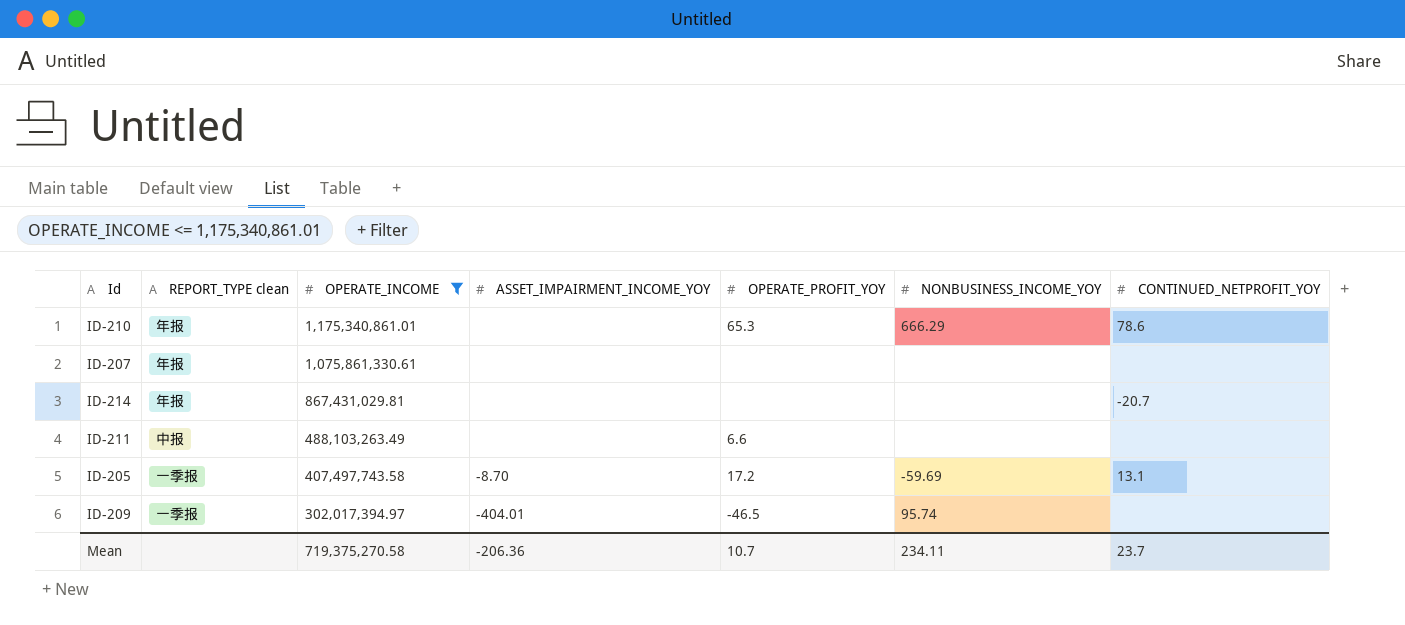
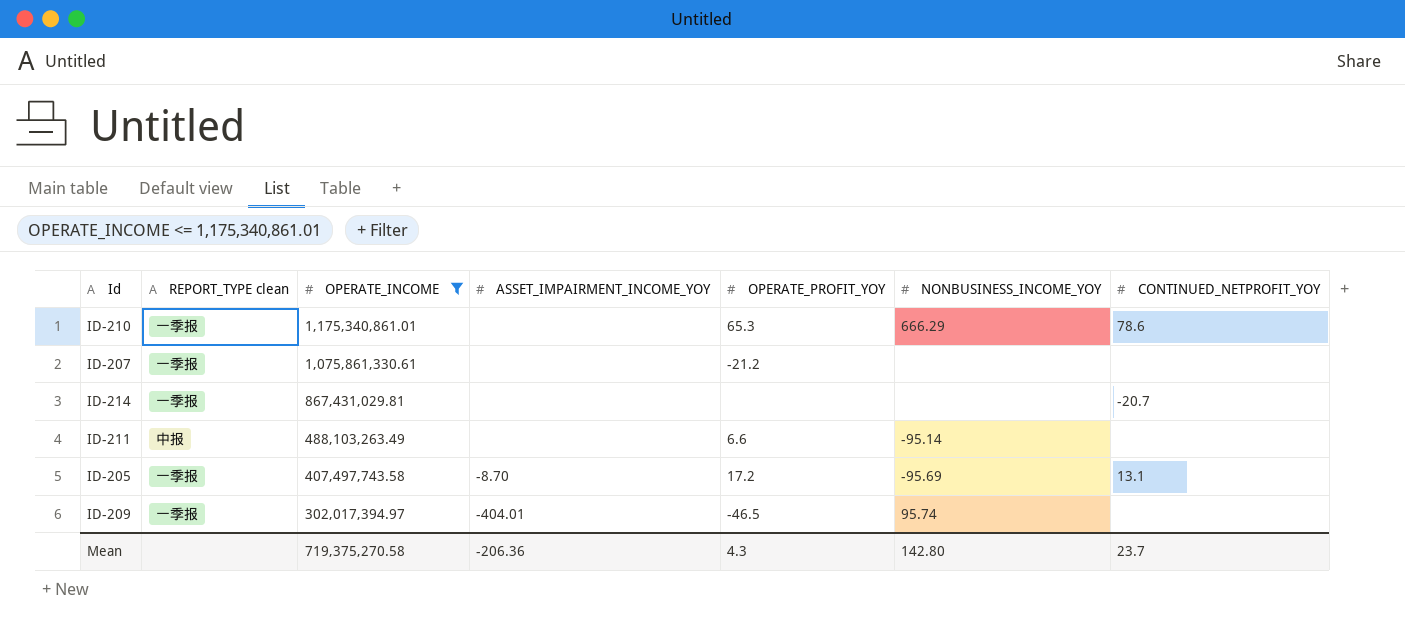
ID-210 | REPORT_TYPE clean: 年报 -> 一季报
ID-207 | REPORT_TYPE clean: 年报 -> 一季报
ID-207 | OPERATE_PROFIT_YOY: none -> -21.2
ID-214 | REPORT_TYPE clean: 年报 -> 一季报
ID-211 | NONBUSINESS_INCOME_YOY: none -> -95.14
ID-205 | NONBUSINESS_INCOME_YOY: -59.69 -> -95.69
Mean | OPERATE_PROFIT_YOY: 10.7 -> 4.3
Mean | NONBUSINESS_INCOME_YOY: 234.11 -> 142.80

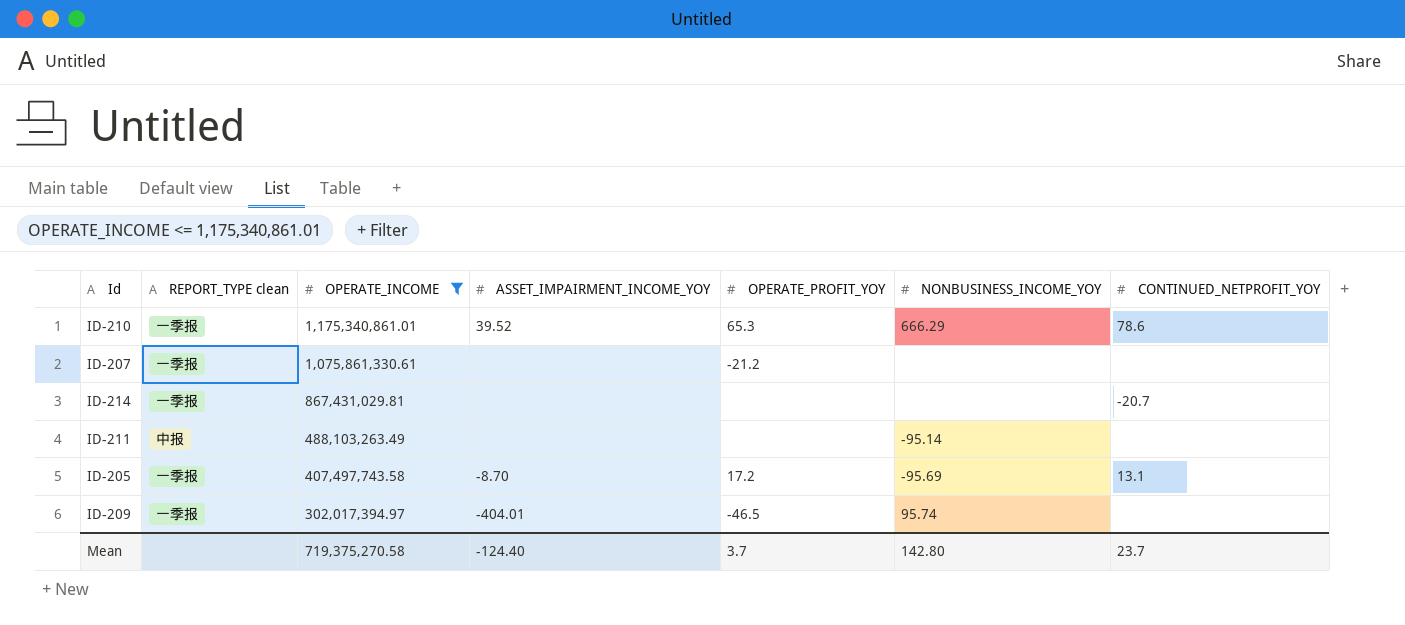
ID-210 | ASSET_IMPAIRMENT_INCOME_YOY: none -> 39.52
ID-211 | OPERATE_PROFIT_YOY: 6.6 -> none
Mean | ASSET_IMPAIRMENT_INCOME_YOY: -206.36 -> -124.40
Mean | OPERATE_PROFIT_YOY: 4.3 -> 3.7

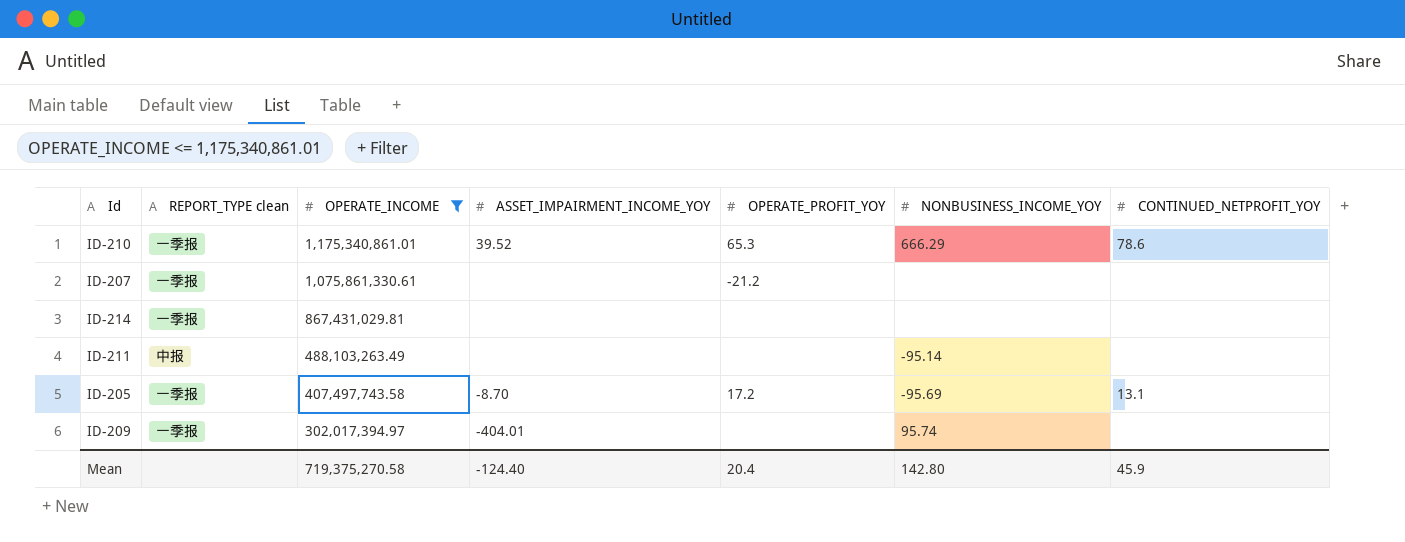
ID-214 | CONTINUED_NETPROFIT_YOY: -20.7 -> none
ID-209 | OPERATE_PROFIT_YOY: -46.5 -> none
Mean | OPERATE_PROFIT_YOY: 3.7 -> 20.4
Mean | CONTINUED_NETPROFIT_YOY: 23.7 -> 45.9

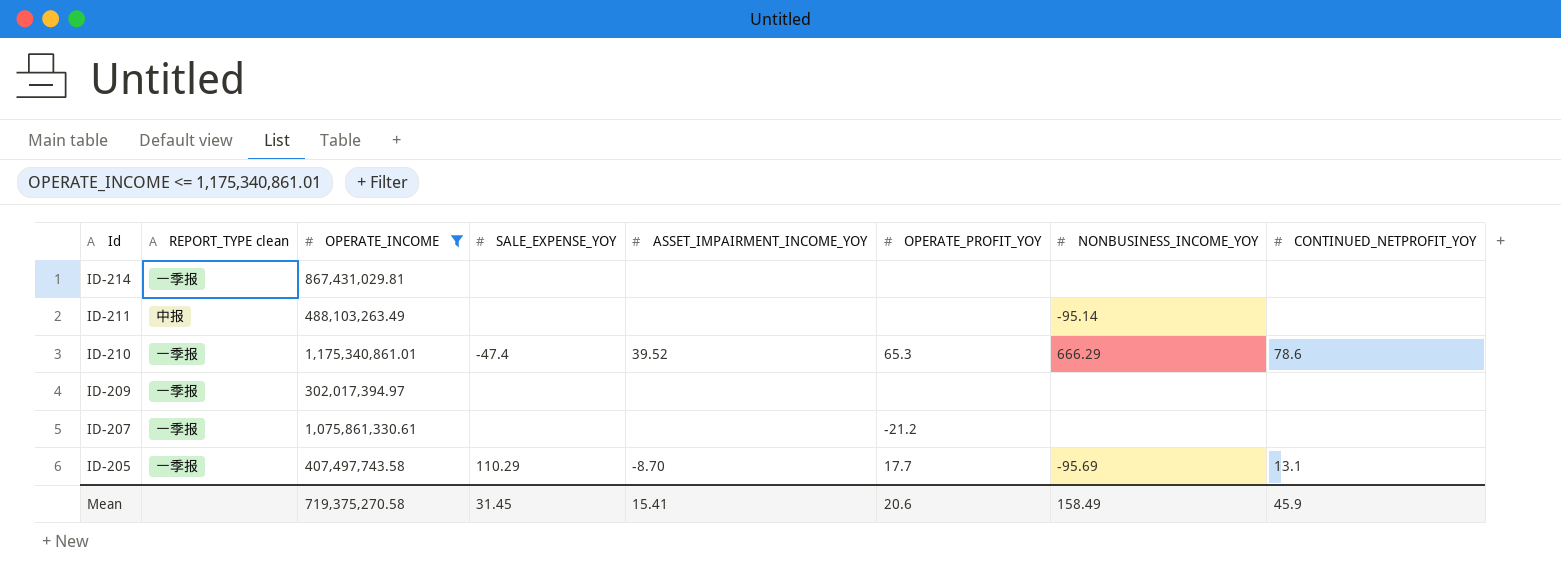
row order: OPERATE_INCOME descending -> Id descending
column SALE_EXPENSE_YOY | position: none -> 4
ID-209 | ASSET_IMPAIRMENT_INCOME_YOY: -404.01 -> none
ID-209 | NONBUSINESS_INCOME_YOY: 95.74 -> none
ID-205 | OPERATE_PROFIT_YOY: 17.2 -> 17.7
Mean | ASSET_IMPAIRMENT_INCOME_YOY: -124.40 -> 15.41
Mean | OPERATE_PROFIT_YOY: 20.4 -> 20.6
Mean | NONBUSINESS_INCOME_YOY: 142.80 -> 158.49

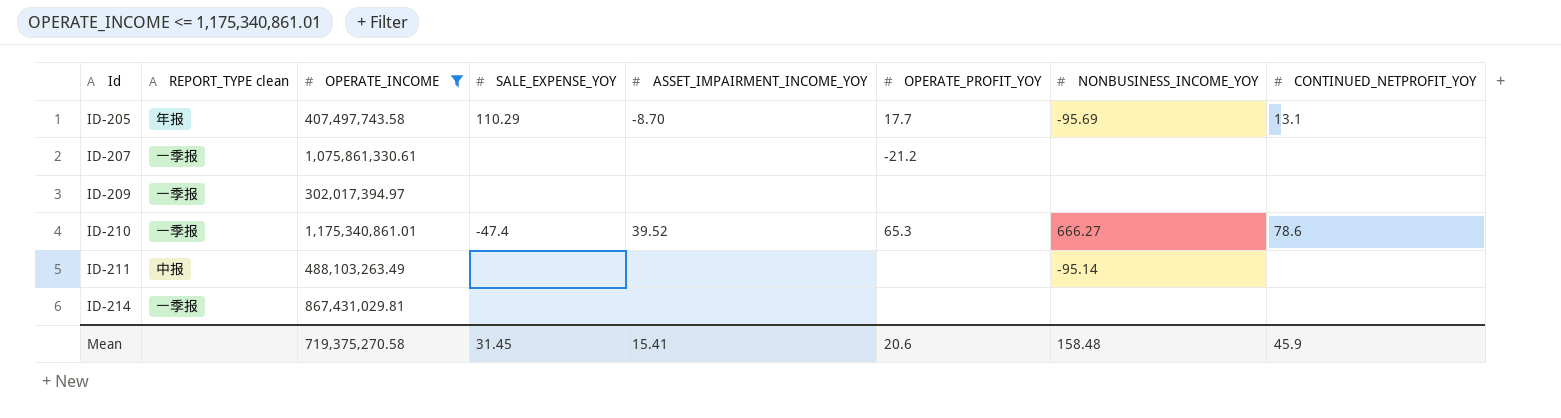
row order: Id descending -> Id ascending
ID-205 | REPORT_TYPE clean: 一季报 -> 年报
ID-210 | NONBUSINESS_INCOME_YOY: 666.29 -> 666.27
Mean | NONBUSINESS_INCOME_YOY: 158.49 -> 158.48

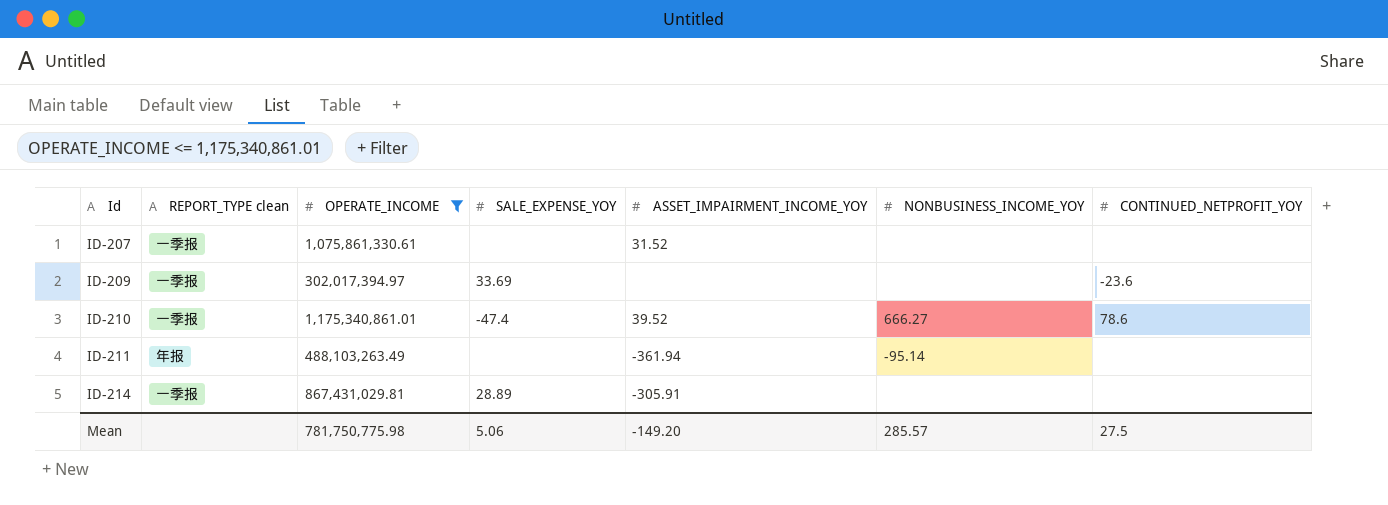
column OPERATE_PROFIT_YOY | position: 6 -> none
row ID-205: 年报 | 407,497,743.58 | 110.29 | -8.70 | 17.7 | -95.69 | 13.1 -> none
ID-207 | ASSET_IMPAIRMENT_INCOME_YOY: none -> 31.52
ID-209 | SALE_EXPENSE_YOY: none -> 33.69
ID-209 | CONTINUED_NETPROFIT_YOY: none -> -23.6
ID-211 | REPORT_TYPE clean: 中报 -> 年报
ID-211 | ASSET_IMPAIRMENT_INCOME_YOY: none -> -361.94
ID-214 | SALE_EXPENSE_YOY: none -> 28.89
ID-214 | ASSET_IMPAIRMENT_INCOME_YOY: none -> -305.91
Mean | OPERATE_INCOME: 719,375,270.58 -> 781,750,775.98
Mean | SALE_EXPENSE_YOY: 31.45 -> 5.06
Mean | ASSET_IMPAIRMENT_INCOME_YOY: 15.41 -> -149.20
Mean | NONBUSINESS_INCOME_YOY: 158.48 -> 285.57
Mean | CONTINUED_NETPROFIT_YOY: 45.9 -> 27.5

